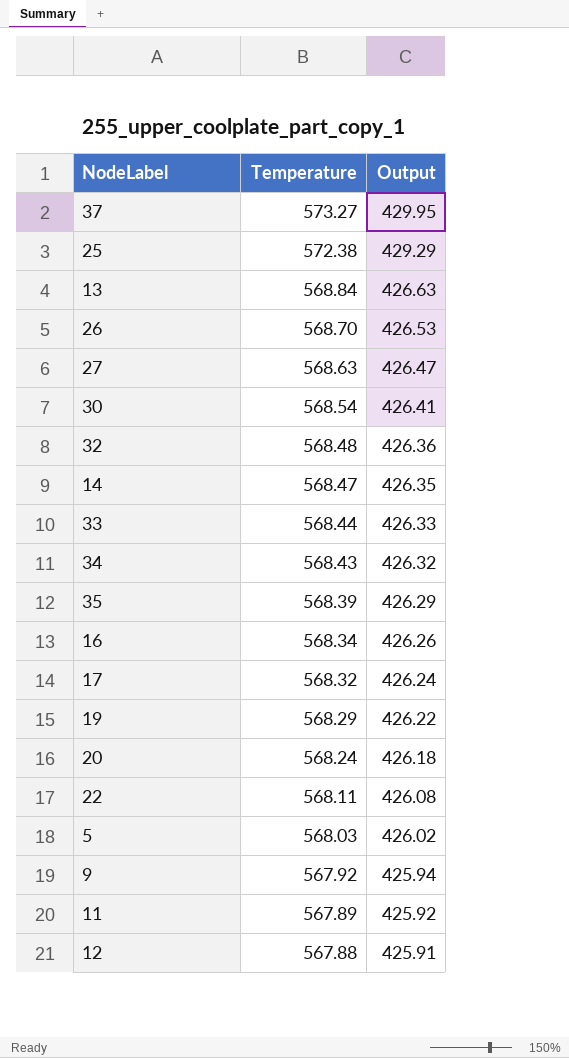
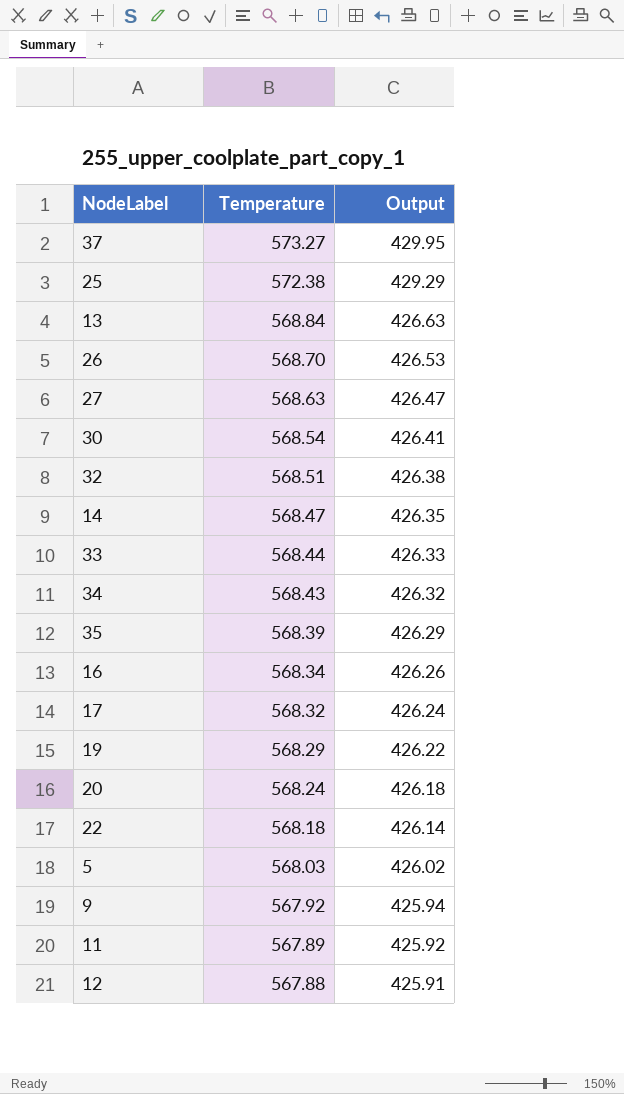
32 | Temperature: 568.48 -> 568.51
32 | Output: 426.36 -> 426.38
22 | Temperature: 568.11 -> 568.18
22 | Output: 426.08 -> 426.14

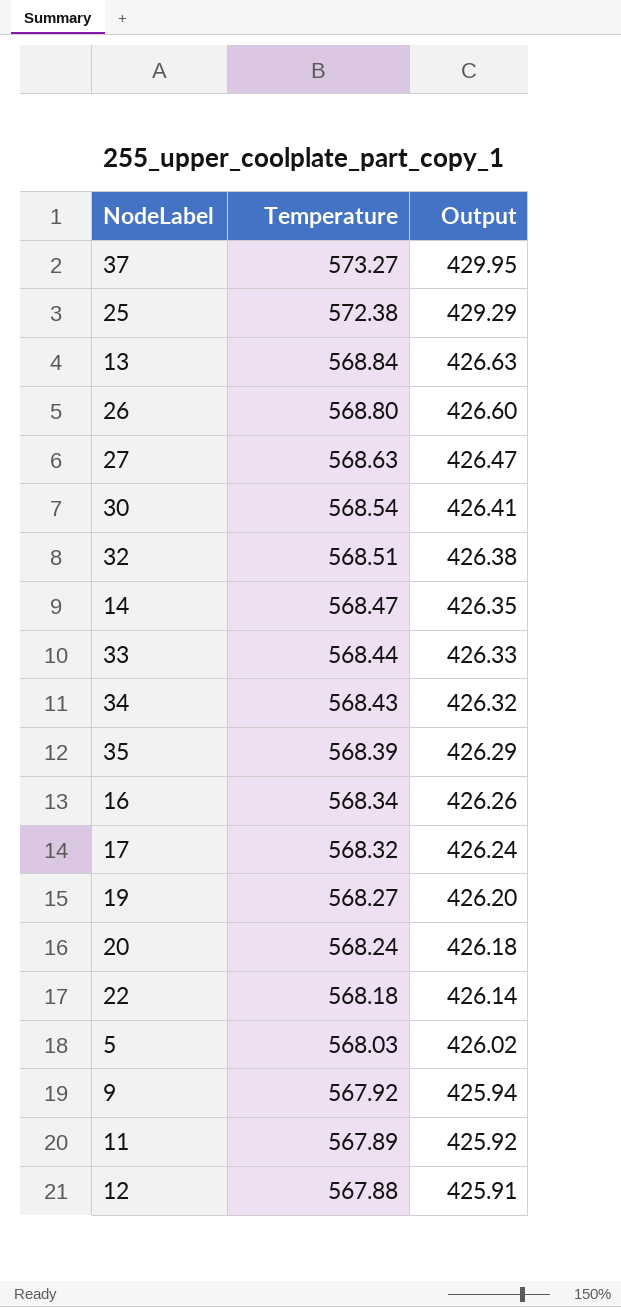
26 | Temperature: 568.70 -> 568.80
26 | Output: 426.53 -> 426.60
19 | Temperature: 568.29 -> 568.27
19 | Output: 426.22 -> 426.20

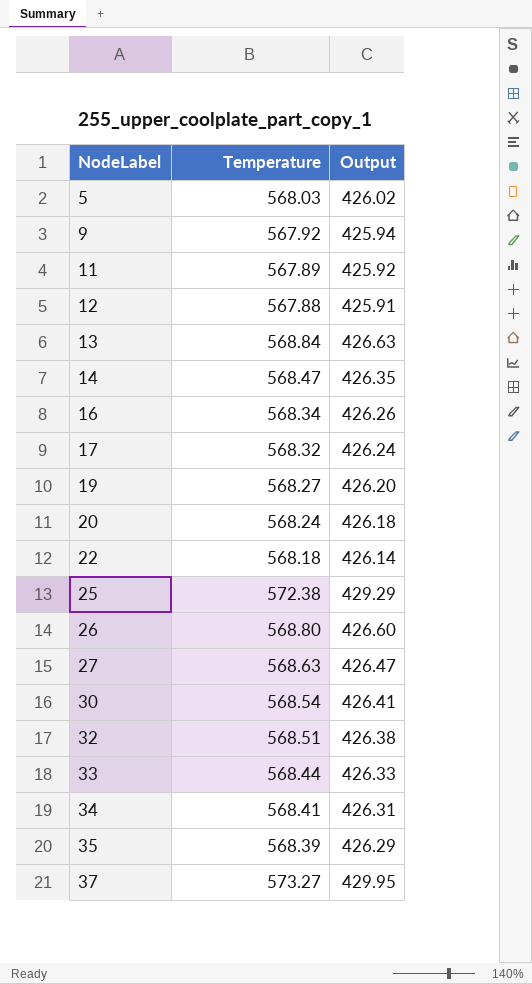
row order: Temperature descending -> NodeLabel ascending
34 | Temperature: 568.43 -> 568.41
34 | Output: 426.32 -> 426.31

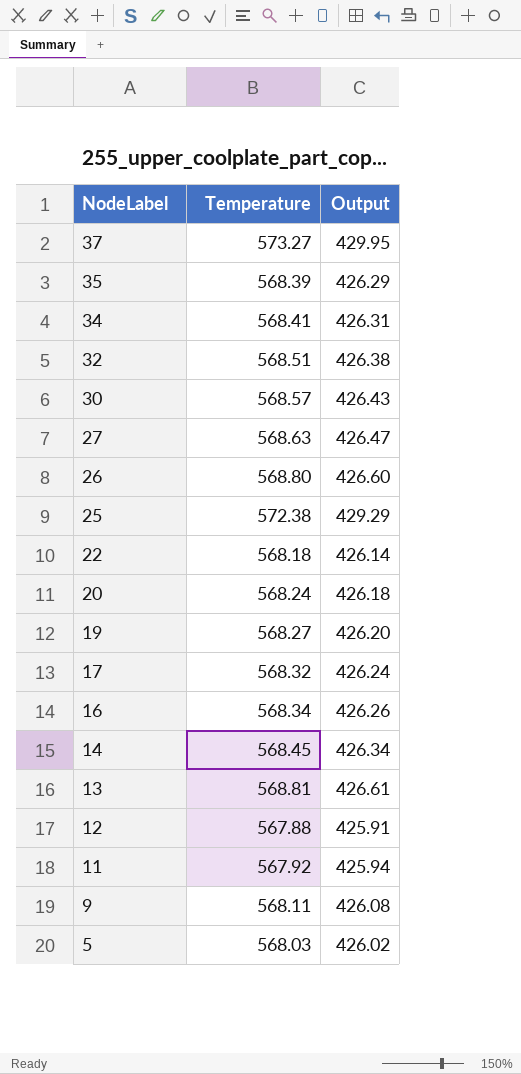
row order: NodeLabel ascending -> NodeLabel descending
row 33: 568.44 | 426.33 -> none
30 | Temperature: 568.54 -> 568.57
30 | Output: 426.41 -> 426.43
14 | Temperature: 568.47 -> 568.45
14 | Output: 426.35 -> 426.34
13 | Temperature: 568.84 -> 568.81
13 | Output: 426.63 -> 426.61
11 | Temperature: 567.89 -> 567.92
11 | Output: 425.92 -> 425.94
9 | Temperature: 567.92 -> 568.11
9 | Output: 425.94 -> 426.08

